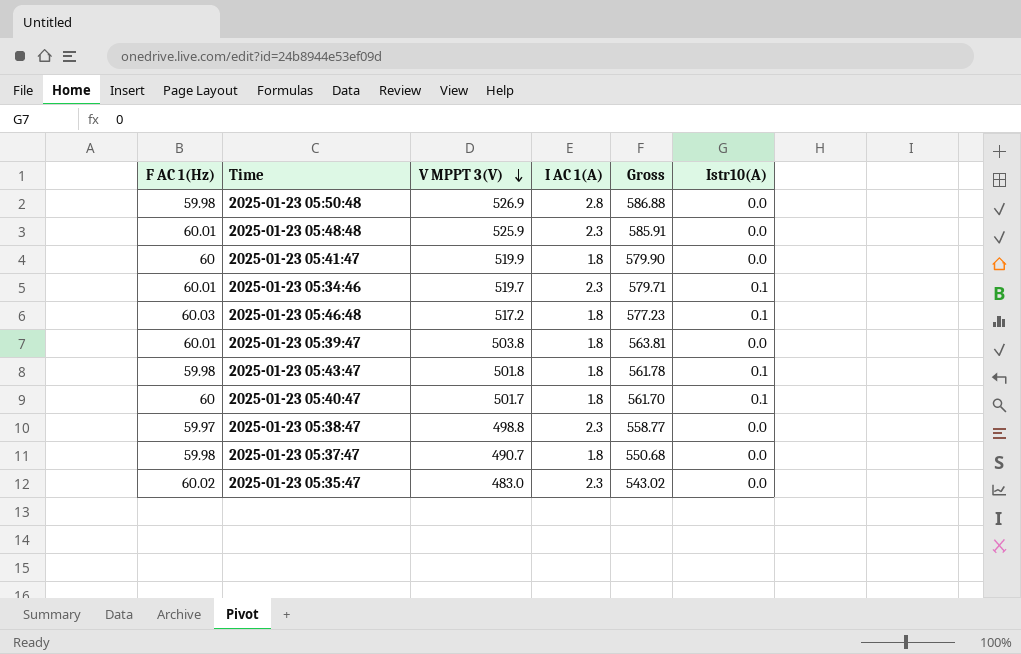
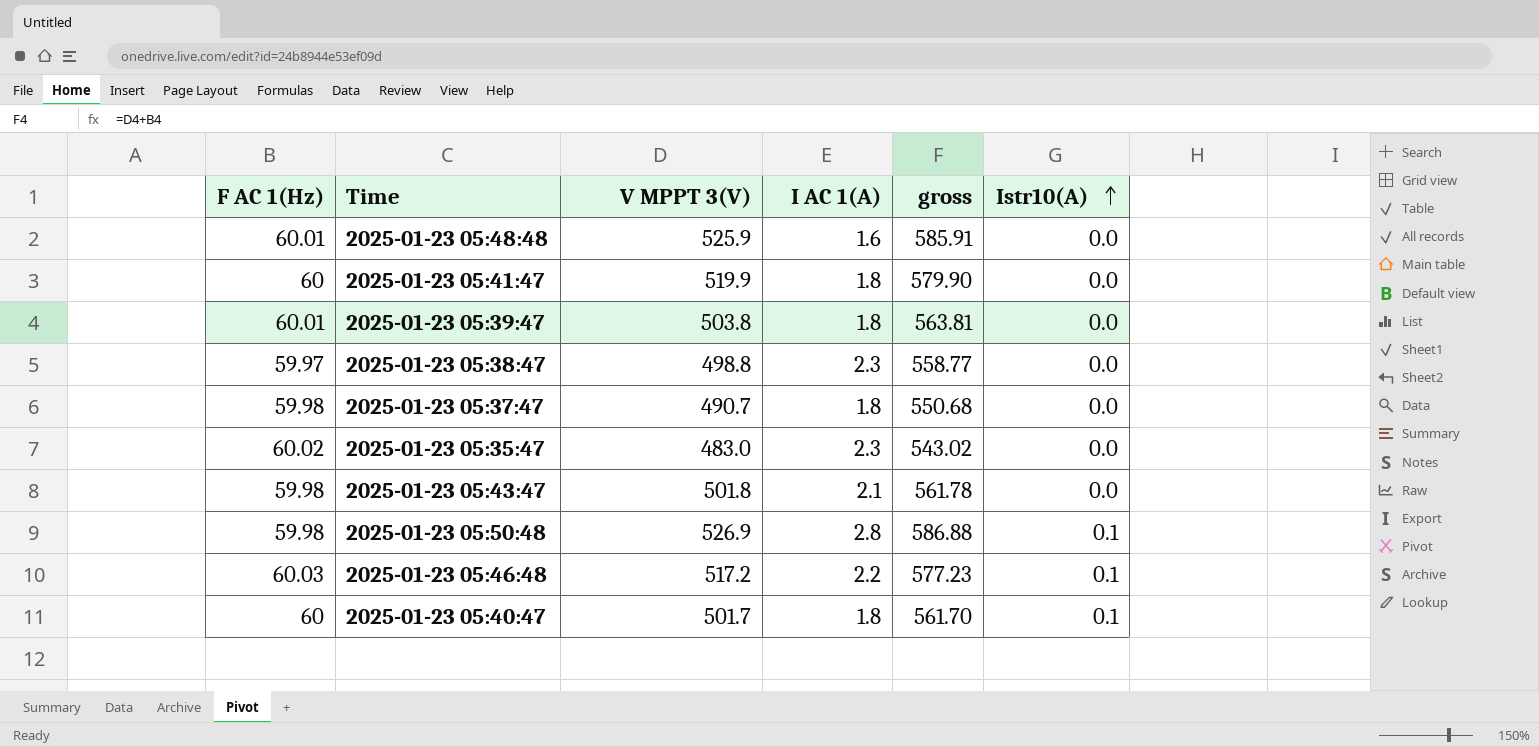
row order: V MPPT 3(V) descending -> Istr10(A) ascending
column name: Gross -> gross
row 2025-01-23 05:34:46: 60.01 | 519.7 | 2.3 | 579.71 | 0.1 -> none
2025-01-23 05:48:48 | I AC 1(A): 2.3 -> 1.6
2025-01-23 05:43:47 | I AC 1(A): 1.8 -> 2.1
2025-01-23 05:43:47 | Istr10(A): 0.1 -> 0.0
2025-01-23 05:50:48 | Istr10(A): 0.0 -> 0.1
2025-01-23 05:46:48 | I AC 1(A): 1.8 -> 2.2

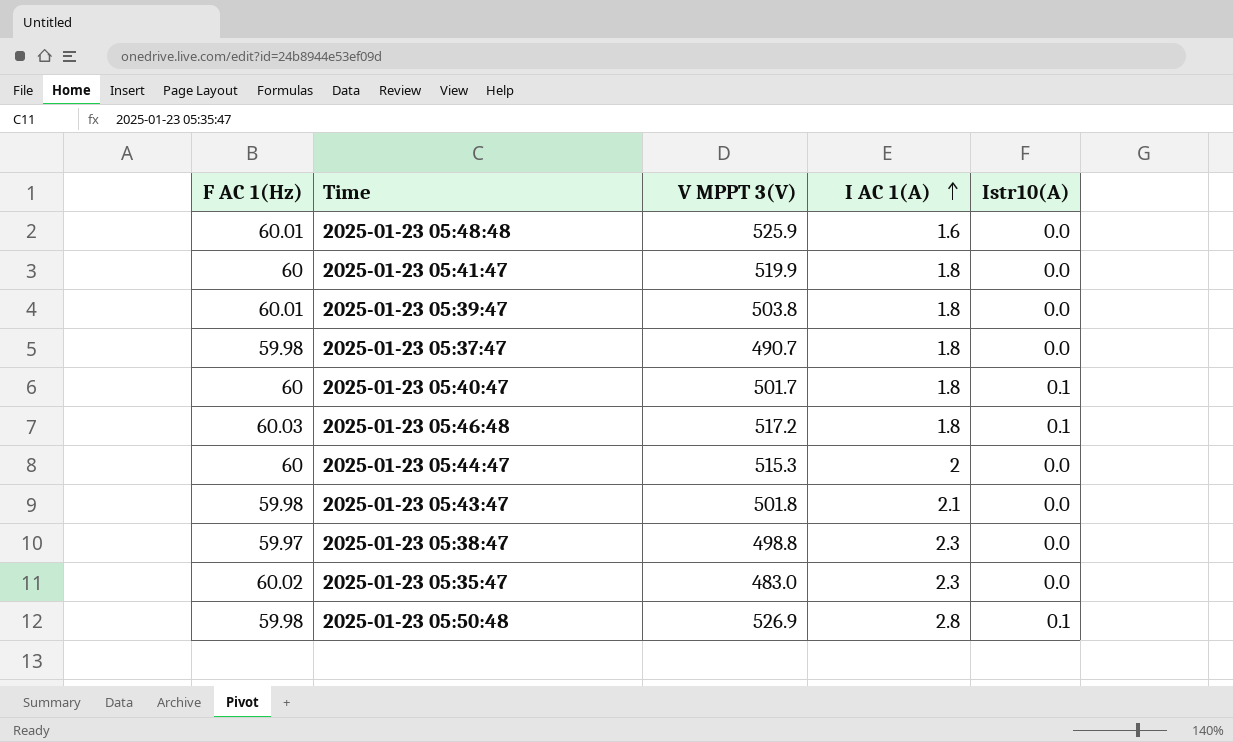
row order: Istr10(A) ascending -> I AC 1(A) ascending
column gross | formula: [F AC 1(Hz)] + [V MPPT 3(V)] -> none
2025-01-23 05:46:48 | I AC 1(A): 2.2 -> 1.8
row 2025-01-23 05:44:47: none -> 60 | 515.3 | 2 | 0.0

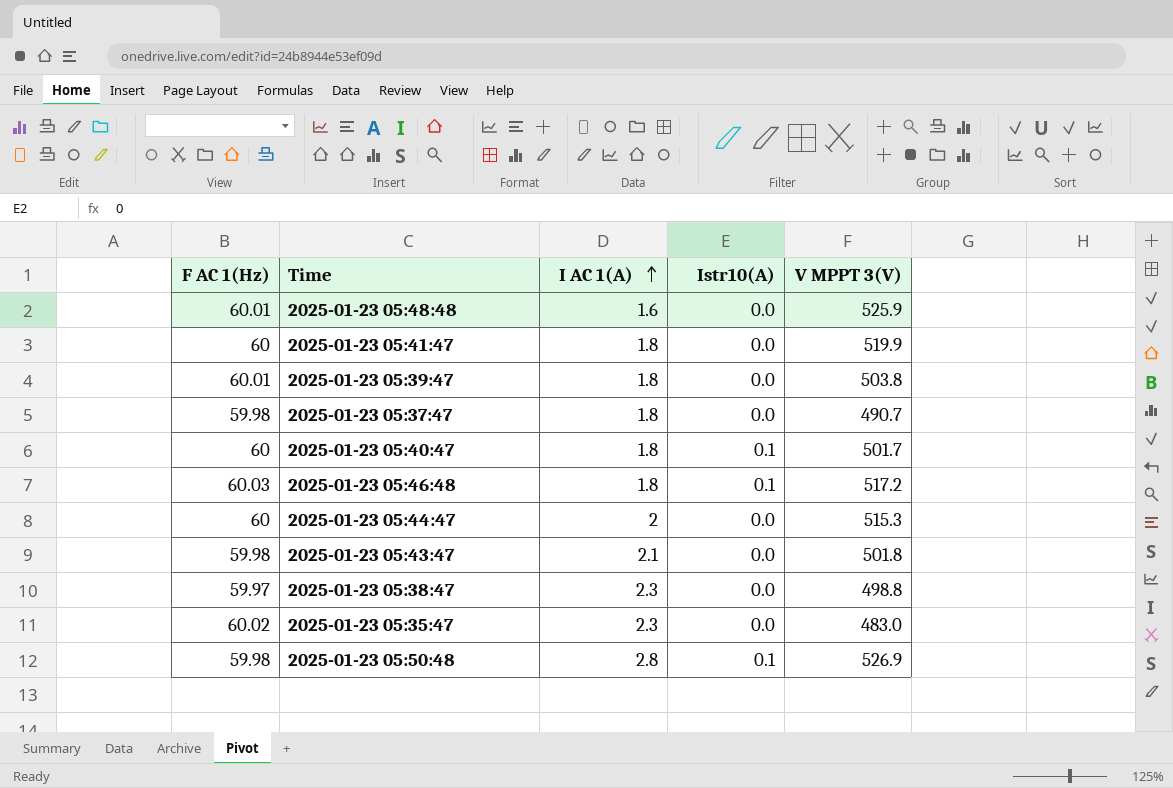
column V MPPT 3(V) | position: 3 -> 5

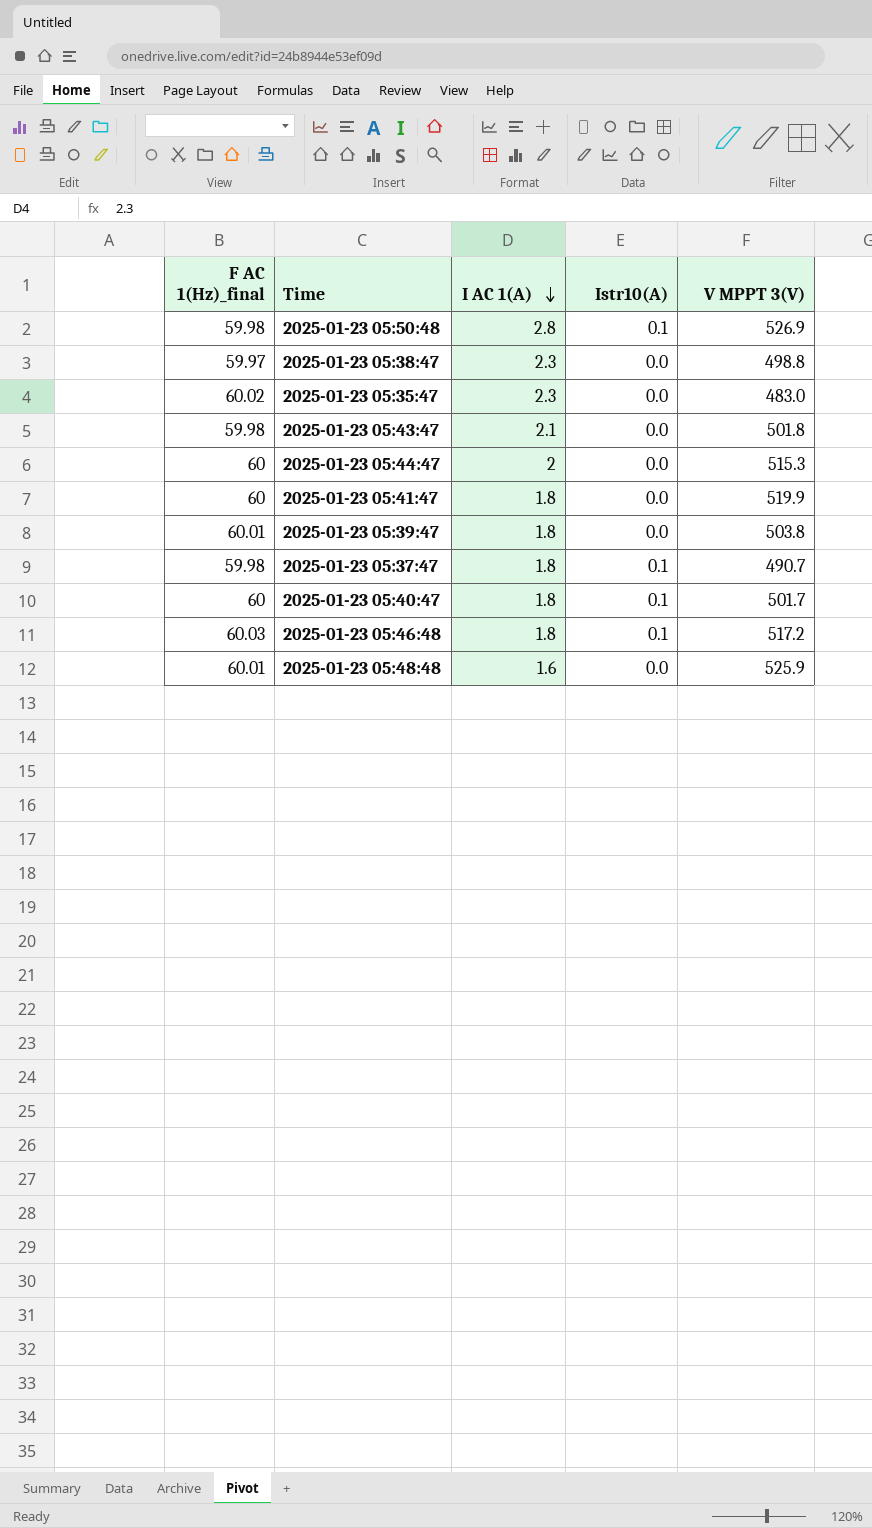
row order: I AC 1(A) ascending -> I AC 1(A) descending
column name: F AC 1(Hz) -> F AC 1(Hz)_final
2025-01-23 05:37:47 | Istr10(A): 0.0 -> 0.1

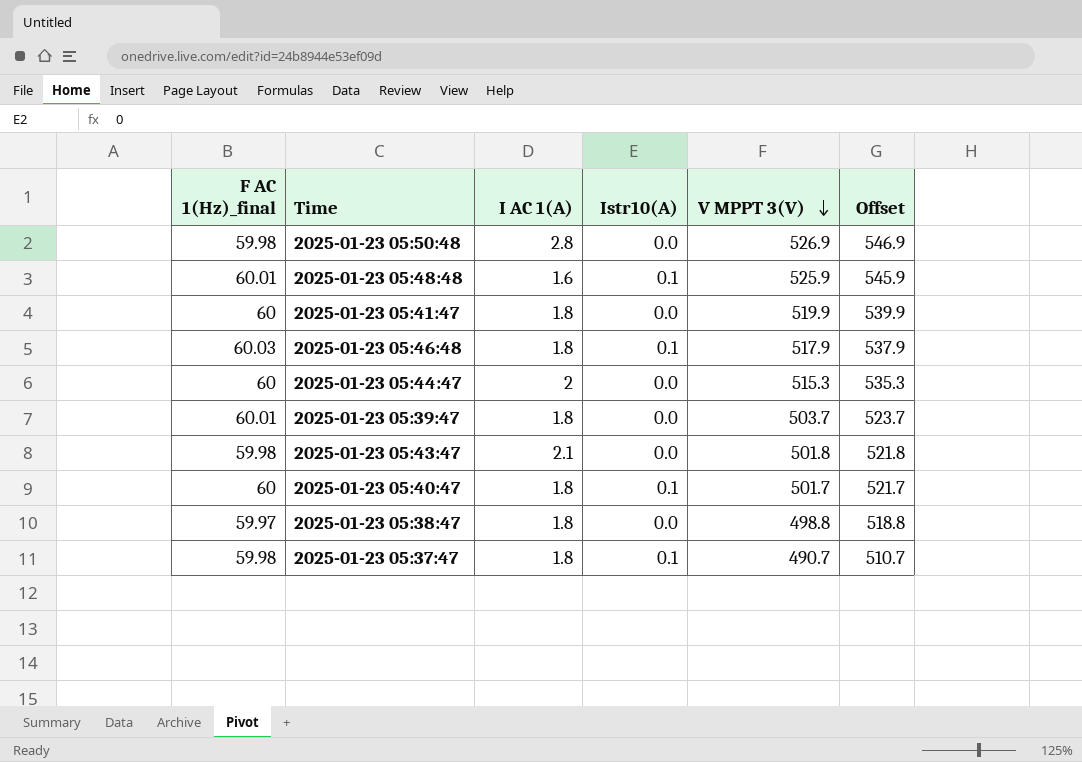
row order: I AC 1(A) descending -> V MPPT 3(V) descending
column Offset | formula: none -> [V MPPT 3(V)] + 20
row 2025-01-23 05:35:47: 60.02 | 2.3 | 0.0 | 483.0 -> none
2025-01-23 05:50:48 | Istr10(A): 0.1 -> 0.0
2025-01-23 05:48:48 | Istr10(A): 0.0 -> 0.1
2025-01-23 05:46:48 | V MPPT 3(V): 517.2 -> 517.9
2025-01-23 05:39:47 | V MPPT 3(V): 503.8 -> 503.7
2025-01-23 05:38:47 | I AC 1(A): 2.3 -> 1.8

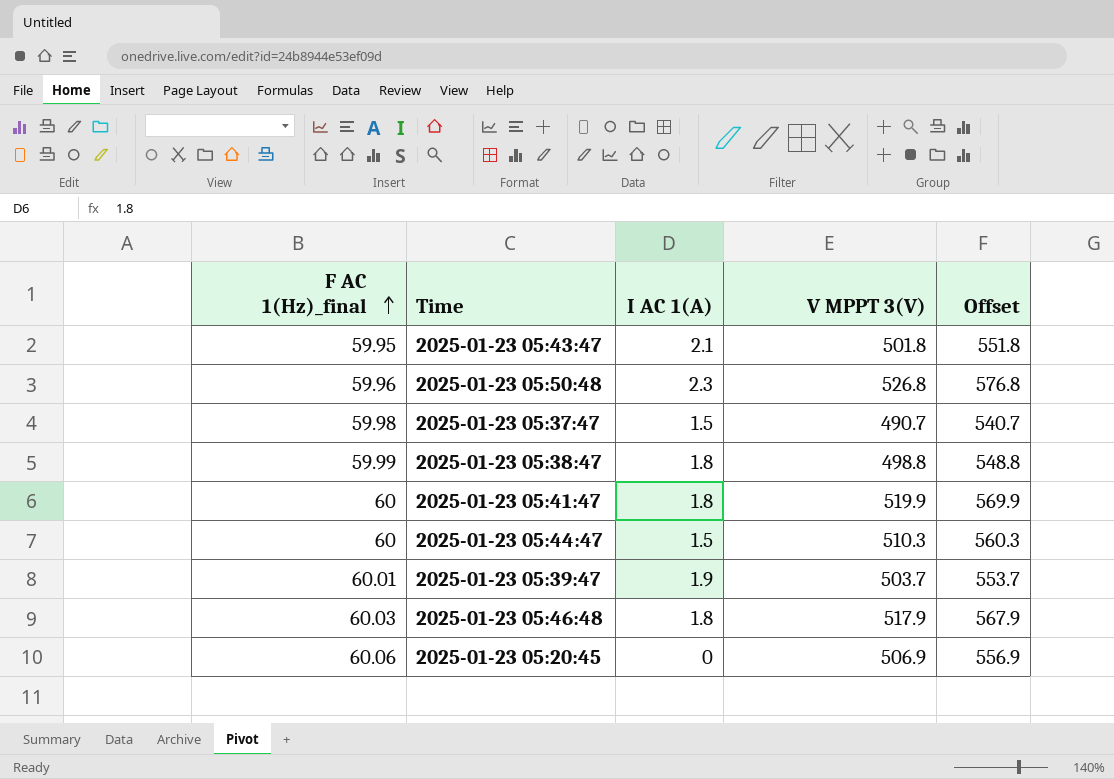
row order: V MPPT 3(V) descending -> F AC 1(Hz)_final ascending
column Istr10(A) | position: 4 -> none
column Offset | formula: [V MPPT 3(V)] + 20 -> [V MPPT 3(V)] + 50
row 2025-01-23 05:48:48: 60.01 | 1.6 | 0.1 | 525.9 | 545.9 -> none
row 2025-01-23 05:40:47: 60 | 1.8 | 0.1 | 501.7 | 521.7 -> none
2025-01-23 05:43:47 | F AC 1(Hz)_final: 59.98 -> 59.95
2025-01-23 05:50:48 | F AC 1(Hz)_final: 59.98 -> 59.96
2025-01-23 05:50:48 | I AC 1(A): 2.8 -> 2.3
2025-01-23 05:50:48 | V MPPT 3(V): 526.9 -> 526.8
2025-01-23 05:37:47 | I AC 1(A): 1.8 -> 1.5
2025-01-23 05:38:47 | F AC 1(Hz)_final: 59.97 -> 59.99
2025-01-23 05:44:47 | I AC 1(A): 2 -> 1.5
2025-01-23 05:44:47 | V MPPT 3(V): 515.3 -> 510.3
2025-01-23 05:39:47 | I AC 1(A): 1.8 -> 1.9
row 2025-01-23 05:20:45: none -> 60.06 | 0 | 506.9 | 556.9

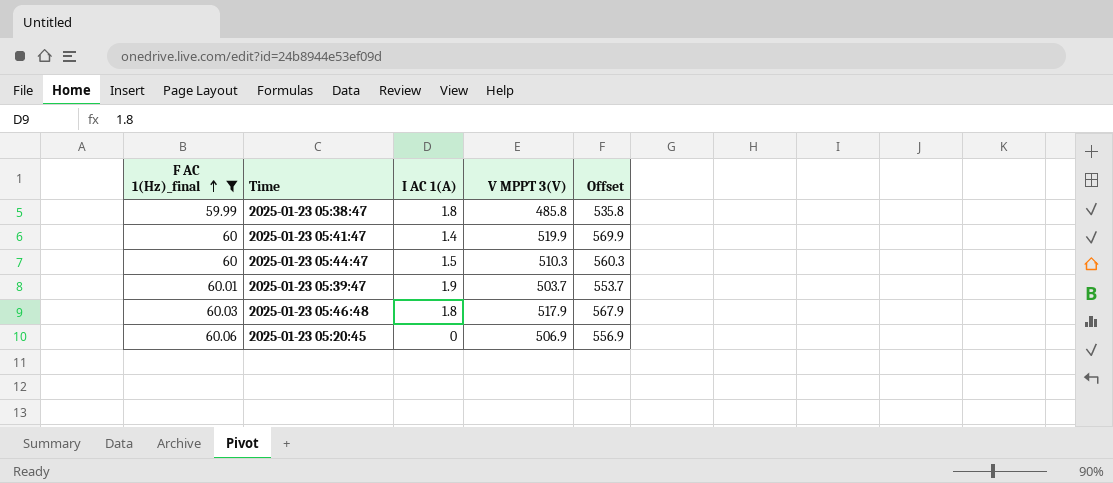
filter: none -> F AC 1(Hz)_final >= 59.99
2025-01-23 05:38:47 | V MPPT 3(V): 498.8 -> 485.8
2025-01-23 05:38:47 | Offset: 548.8 -> 535.8
2025-01-23 05:41:47 | I AC 1(A): 1.8 -> 1.4

